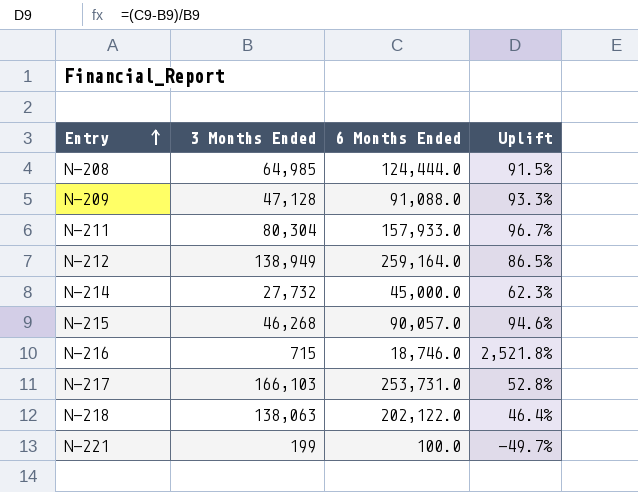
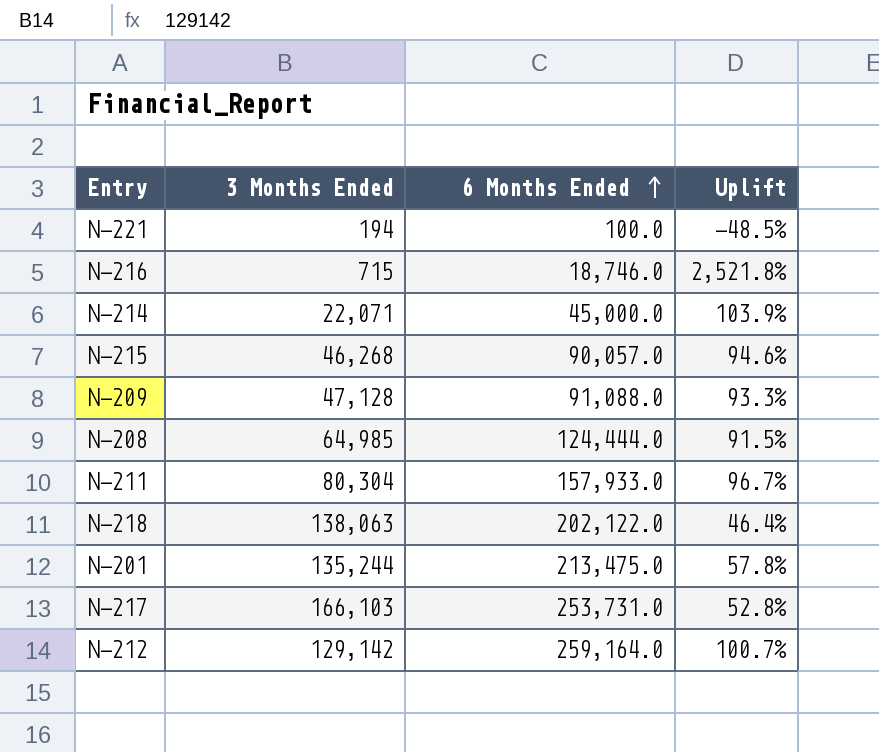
row order: Entry ascending -> 6 Months Ended ascending
N-221 | 3 Months Ended: 199 -> 194
N-221 | Uplift: -49.7% -> -48.5%
N-214 | 3 Months Ended: 27,732 -> 22,071
N-214 | Uplift: 62.3% -> 103.9%
row N-201: none -> 135,244 | 213,475.0 | 57.8%
N-212 | 3 Months Ended: 138,949 -> 129,142
N-212 | Uplift: 86.5% -> 100.7%

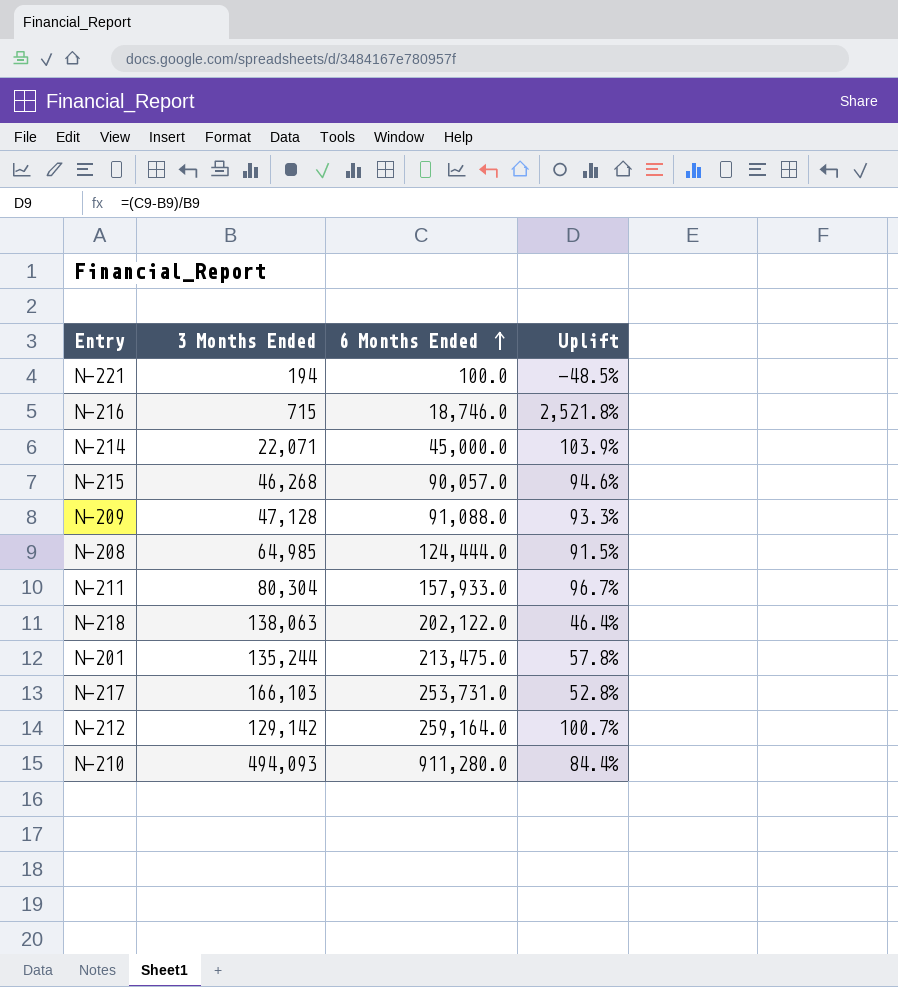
row N-210: none -> 494,093 | 911,280.0 | 84.4%

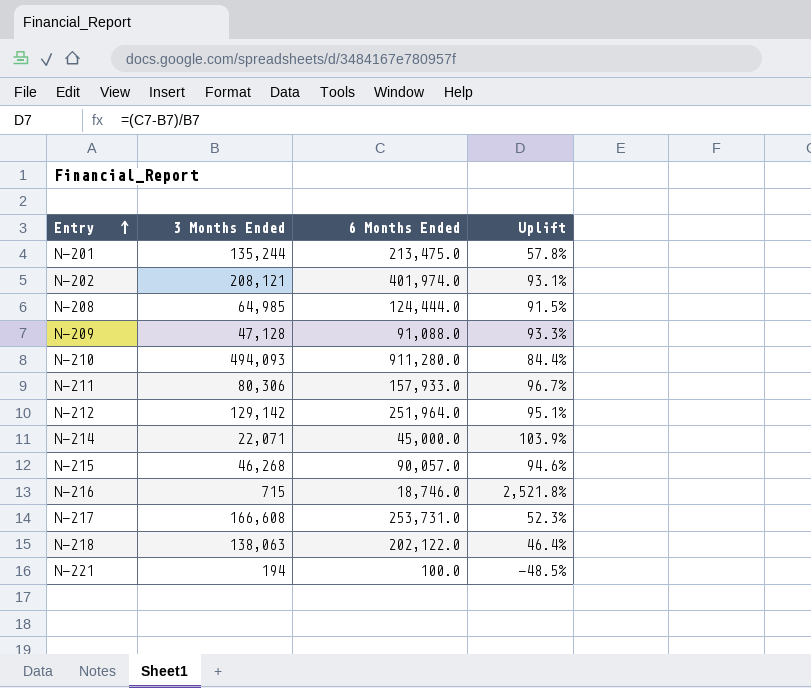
row order: 6 Months Ended ascending -> Entry ascending
row N-202: none -> 208,121 | 401,974.0 | 93.1%
N-211 | 3 Months Ended: 80,304 -> 80,306
N-212 | 6 Months Ended: 259,164.0 -> 251,964.0
N-212 | Uplift: 100.7% -> 95.1%
N-217 | 3 Months Ended: 166,103 -> 166,608
N-217 | Uplift: 52.8% -> 52.3%

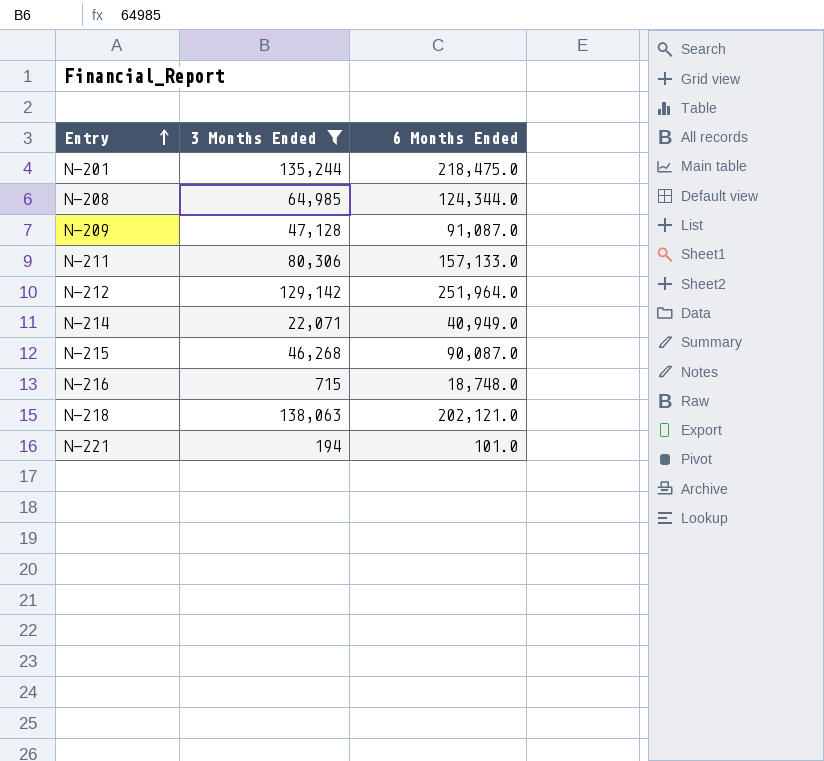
filter: none -> 3 Months Ended <= 138,063
column Uplift | formula: ([6 Months Ended] - [3 Months Ended]) / [3 Months Ended] -> none
N-201 | 6 Months Ended: 213,475.0 -> 218,475.0
N-208 | 6 Months Ended: 124,444.0 -> 124,344.0
N-209 | 6 Months Ended: 91,088.0 -> 91,087.0
N-211 | 6 Months Ended: 157,933.0 -> 157,133.0
N-214 | 6 Months Ended: 45,000.0 -> 40,949.0
N-215 | 6 Months Ended: 90,057.0 -> 90,087.0
N-216 | 6 Months Ended: 18,746.0 -> 18,748.0
N-218 | 6 Months Ended: 202,122.0 -> 202,121.0
N-221 | 6 Months Ended: 100.0 -> 101.0

